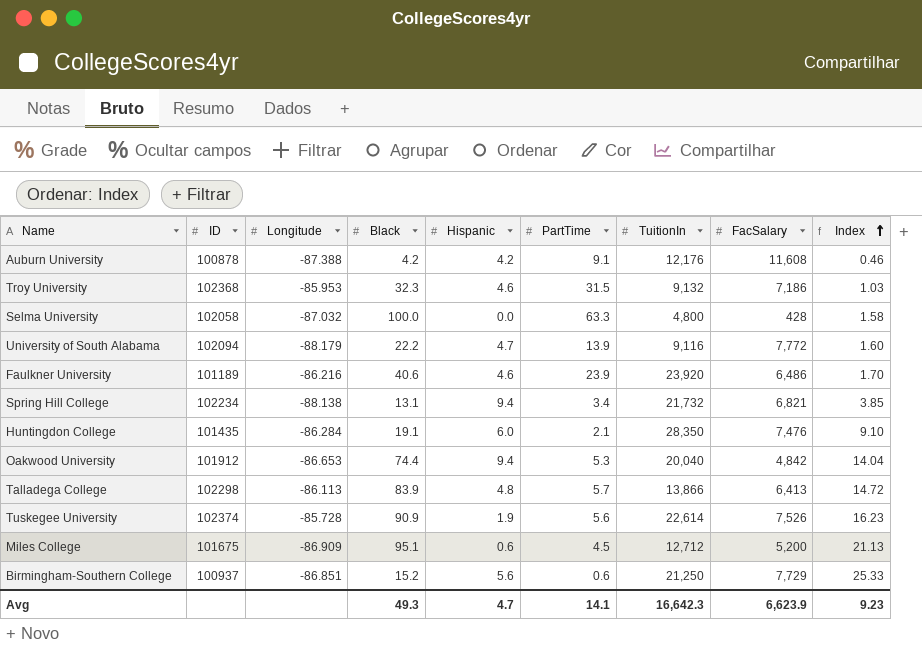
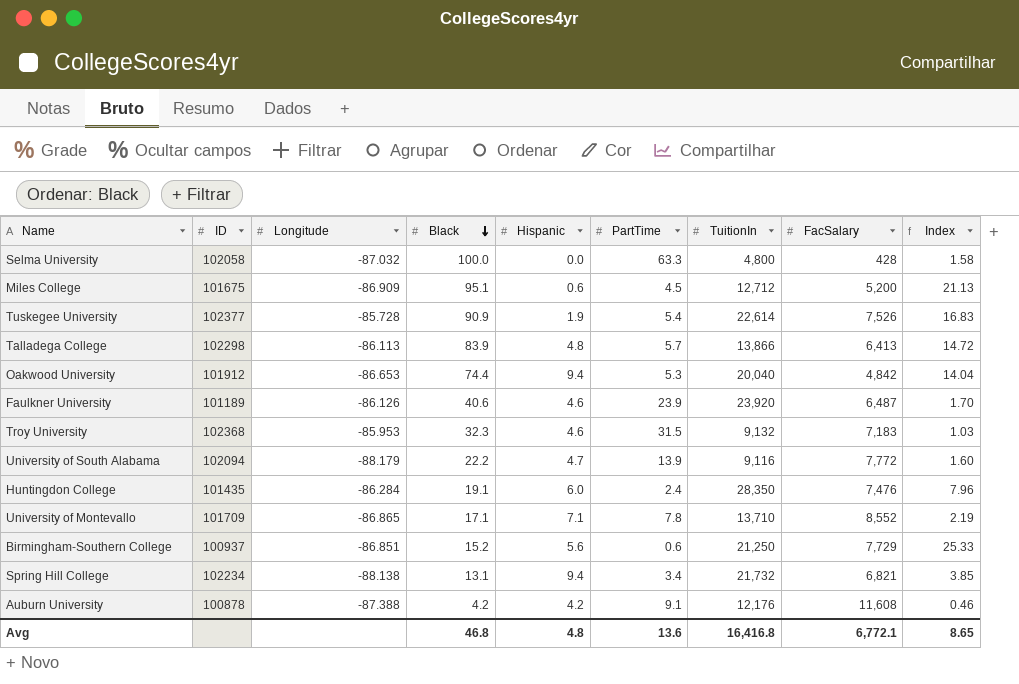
row order: Index ascending -> Black descending
Tuskegee University | ID: 102374 -> 102377
Tuskegee University | PartTime: 5.6 -> 5.4
Tuskegee University | Index: 16.23 -> 16.83
Faulkner University | Longitude: -86.216 -> -86.126
Faulkner University | FacSalary: 6,486 -> 6,487
Troy University | FacSalary: 7,186 -> 7,183
Huntingdon College | PartTime: 2.1 -> 2.4
Huntingdon College | Index: 9.10 -> 7.96
row University of Montevallo: none -> 101709 | -86.865 | 17.1 | 7.1 | 7.8 | 13,710 | 8,552 | 2.19
Avg | Black: 49.3 -> 46.8
Avg | Hispanic: 4.7 -> 4.8
Avg | PartTime: 14.1 -> 13.6
Avg | TuitionIn: 16,642.3 -> 16,416.8
Avg | FacSalary: 6,623.9 -> 6,772.1
Avg | Index: 9.23 -> 8.65

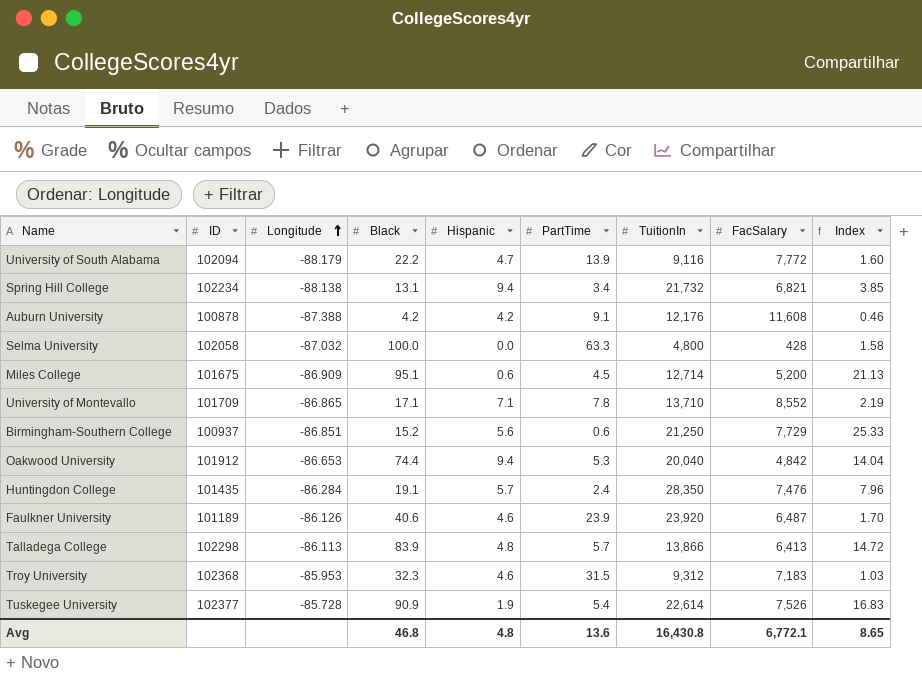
row order: Black descending -> Longitude ascending
Miles College | TuitionIn: 12,712 -> 12,714
Huntingdon College | Hispanic: 6.0 -> 5.7
Troy University | TuitionIn: 9,132 -> 9,312
Avg | TuitionIn: 16,416.8 -> 16,430.8

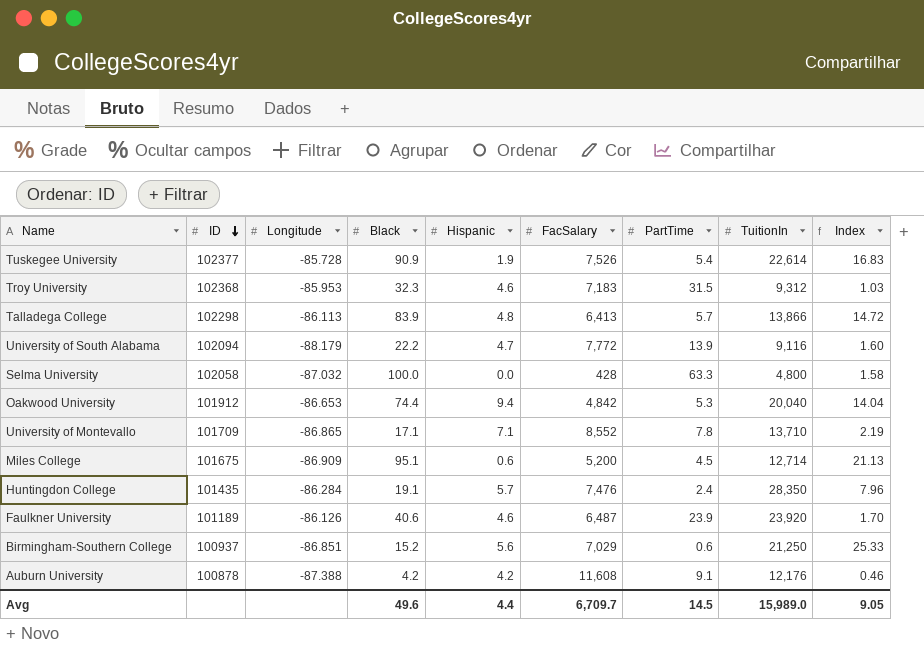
row order: Longitude ascending -> ID descending
column FacSalary | position: 8 -> 6
row Spring Hill College: 102234 | -88.138 | 13.1 | 9.4 | 3.4 | 21,732 | 6,821 | 3.85 -> none
Birmingham-Southern College | FacSalary: 7,729 -> 7,029
Avg | Black: 46.8 -> 49.6
Avg | Hispanic: 4.8 -> 4.4
Avg | FacSalary: 6,772.1 -> 6,709.7
Avg | PartTime: 13.6 -> 14.5
Avg | TuitionIn: 16,430.8 -> 15,989.0
Avg | Index: 8.65 -> 9.05

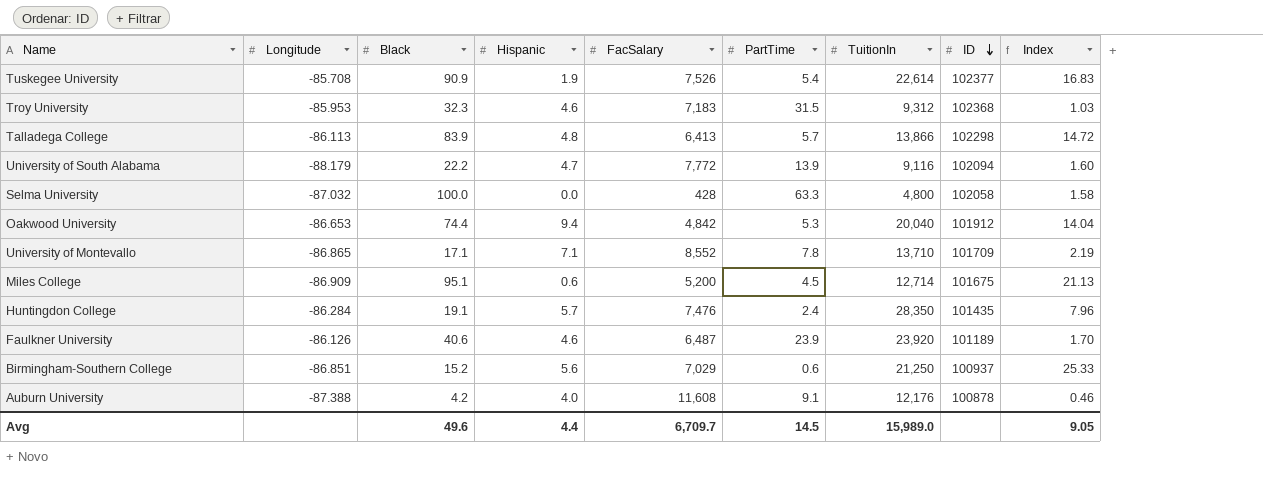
column ID | position: 2 -> 8
Tuskegee University | Longitude: -85.728 -> -85.708
Auburn University | Hispanic: 4.2 -> 4.0

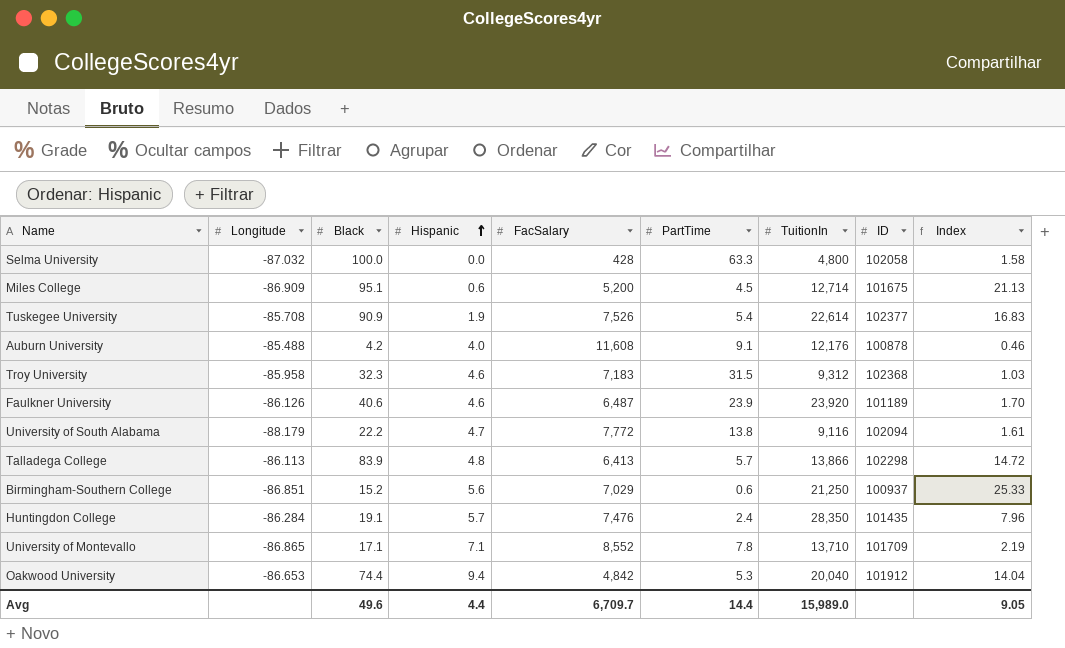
row order: ID descending -> Hispanic ascending
Auburn University | Longitude: -87.388 -> -85.488
Troy University | Longitude: -85.953 -> -85.958
University of South Alabama | PartTime: 13.9 -> 13.8
University of South Alabama | Index: 1.60 -> 1.61
Avg | PartTime: 14.5 -> 14.4

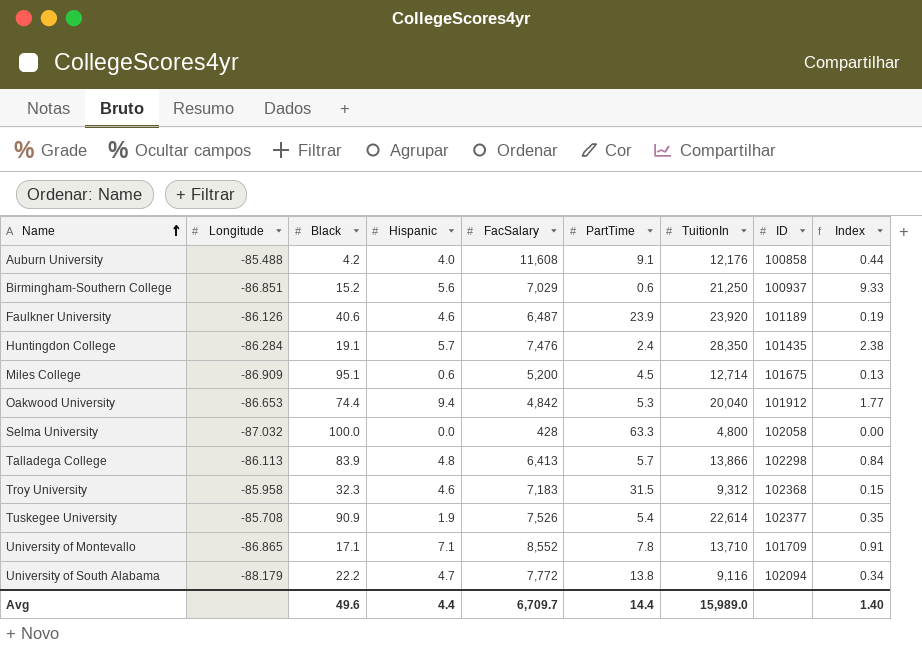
row order: Hispanic ascending -> Name ascending
column Index | formula: [Black] / [PartTime] -> [Hispanic] / [PartTime]
Auburn University | ID: 100878 -> 100858
Avg | Index: 9.05 -> 1.40

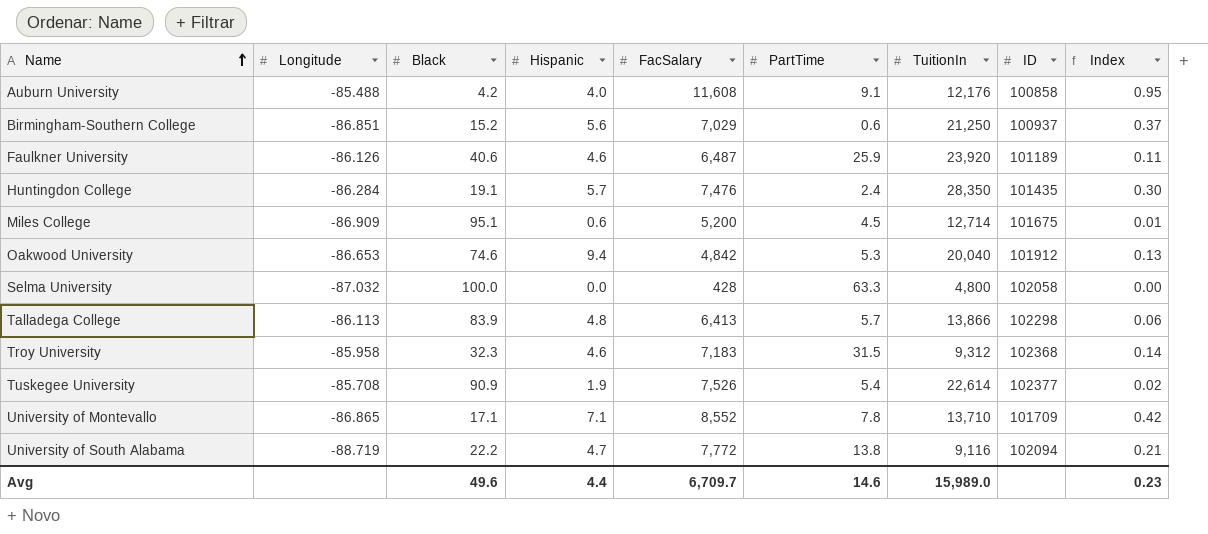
column Index | formula: [Hispanic] / [PartTime] -> [Hispanic] / [Black]
Faulkner University | PartTime: 23.9 -> 25.9
Oakwood University | Black: 74.4 -> 74.6
University of South Alabama | Longitude: -88.179 -> -88.719
Avg | PartTime: 14.4 -> 14.6
Avg | Index: 1.40 -> 0.23

